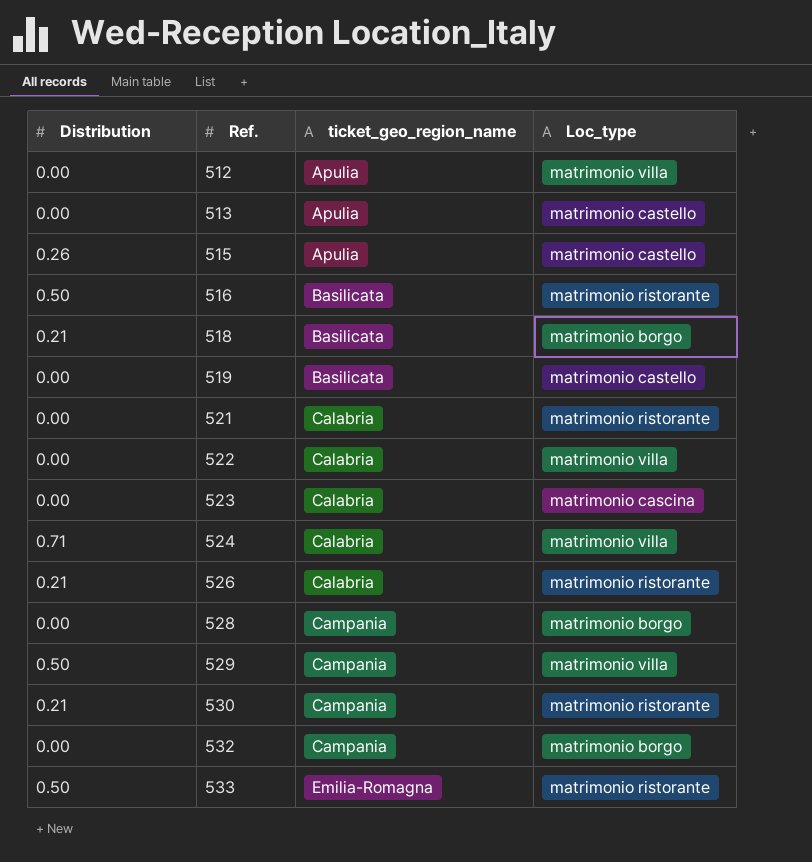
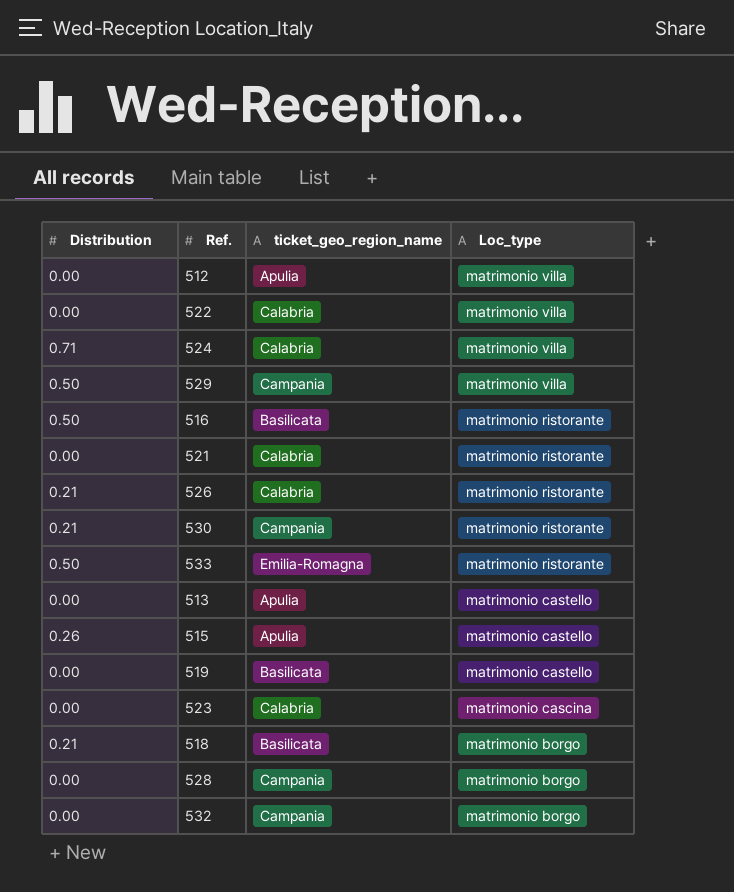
row order: Ref. ascending -> Loc_type descending

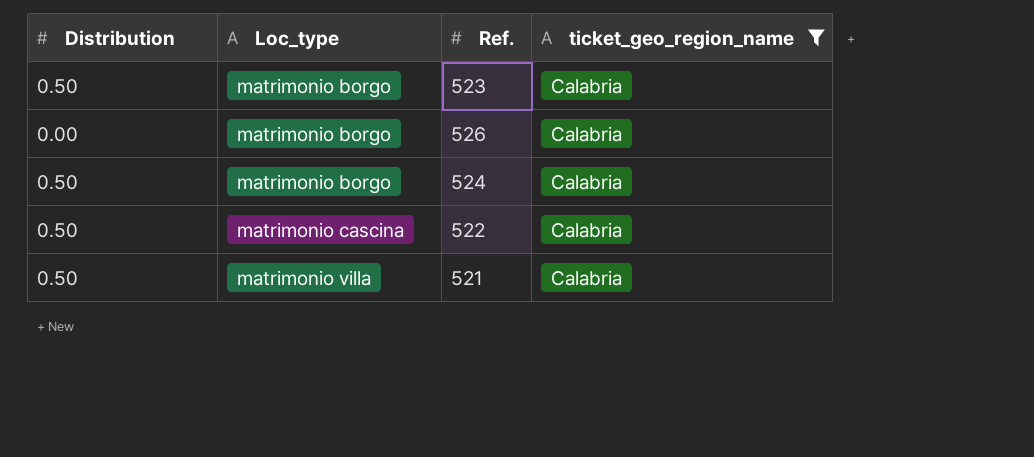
filter: none -> ticket_geo_region_name = Calabria
row order: Loc_type descending -> Loc_type ascending
column Loc_type | position: 4 -> 2
523 | Distribution: 0.00 -> 0.50
523 | Loc_type: matrimonio cascina -> matrimonio borgo
526 | Distribution: 0.21 -> 0.00
526 | Loc_type: matrimonio ristorante -> matrimonio borgo
524 | Distribution: 0.71 -> 0.50
524 | Loc_type: matrimonio villa -> matrimonio borgo
522 | Distribution: 0.00 -> 0.50
522 | Loc_type: matrimonio villa -> matrimonio cascina
521 | Distribution: 0.00 -> 0.50
521 | Loc_type: matrimonio ristorante -> matrimonio villa

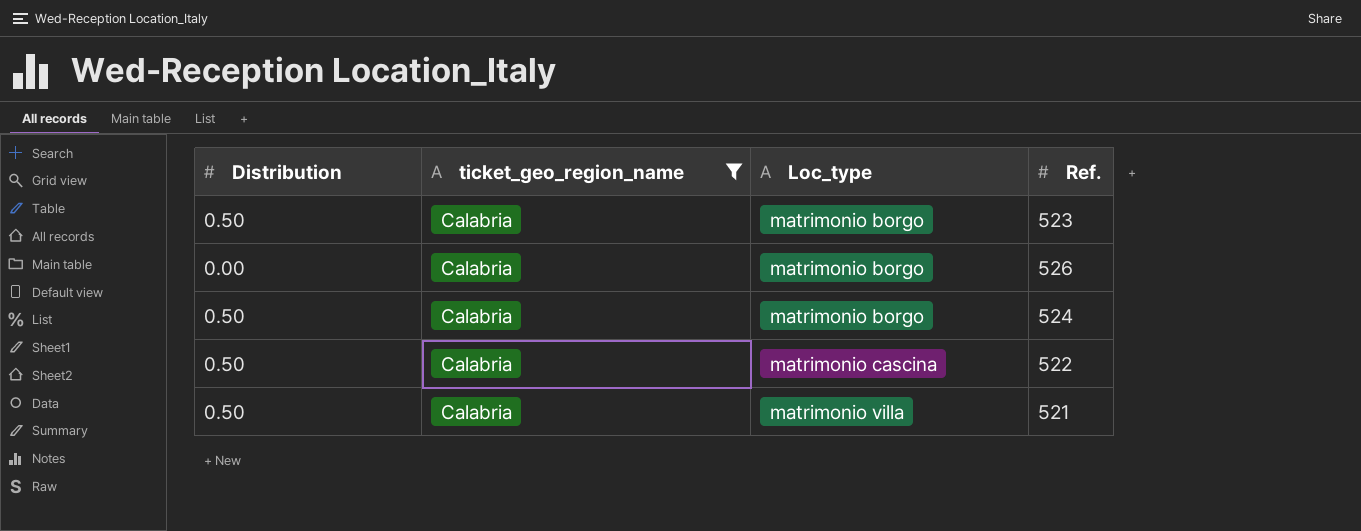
column ticket_geo_region_name | position: 4 -> 2

